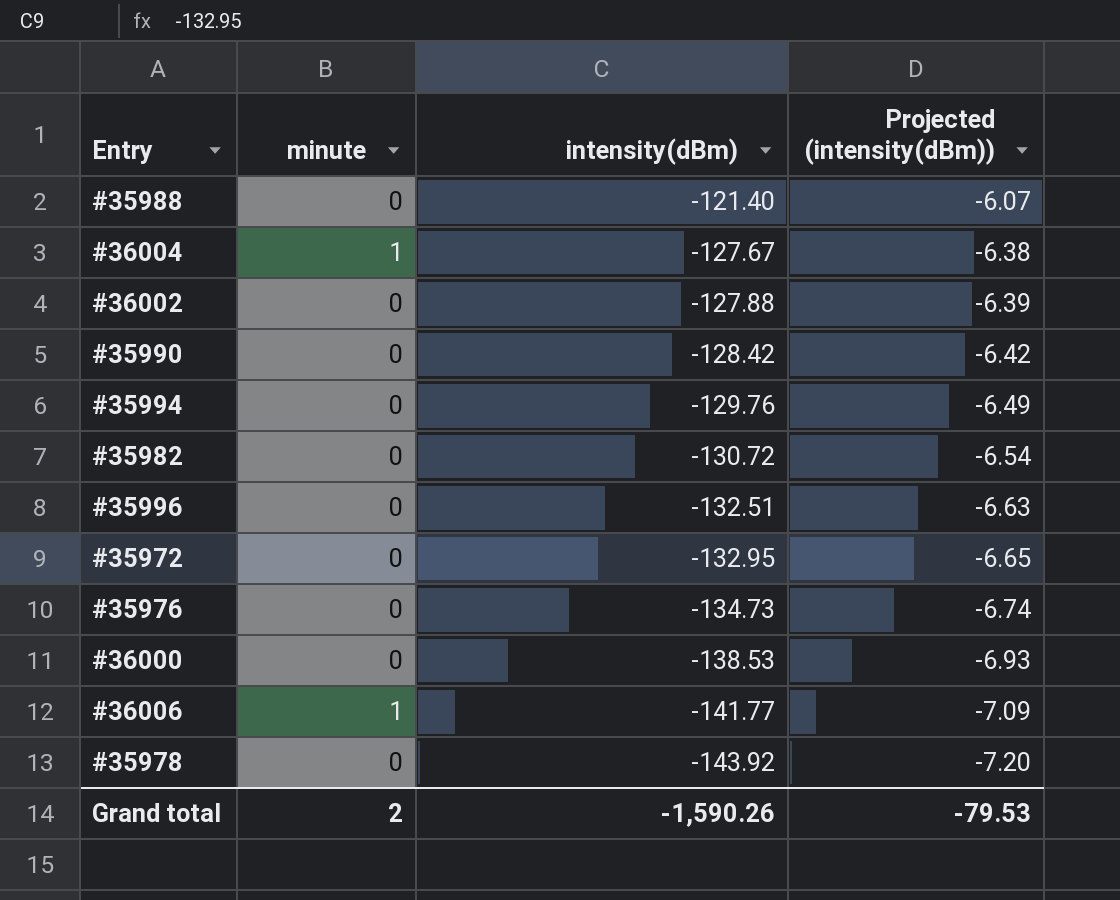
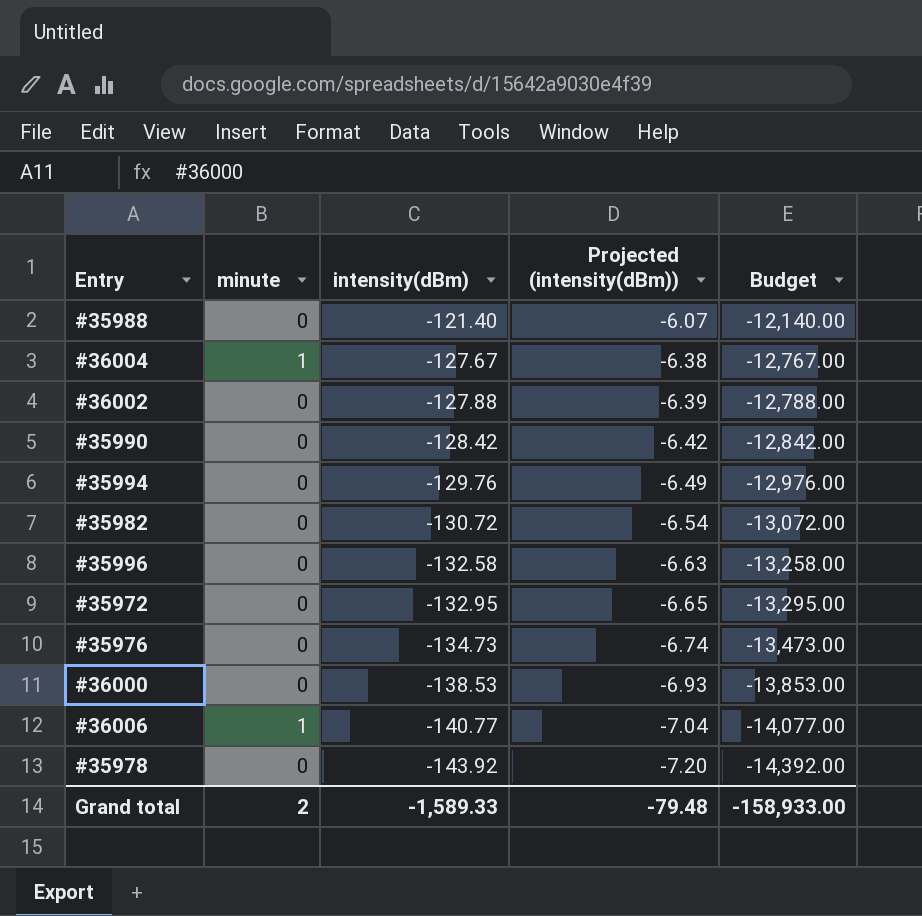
column Budget | formula: none -> [intensity(dBm)] * 100
#35996 | intensity(dBm): -132.51 -> -132.58
#36006 | intensity(dBm): -141.77 -> -140.77
#36006 | Projected (intensity(dBm)): -7.09 -> -7.04
Grand total | intensity(dBm): -1,590.26 -> -1,589.33
Grand total | Projected (intensity(dBm)): -79.53 -> -79.48

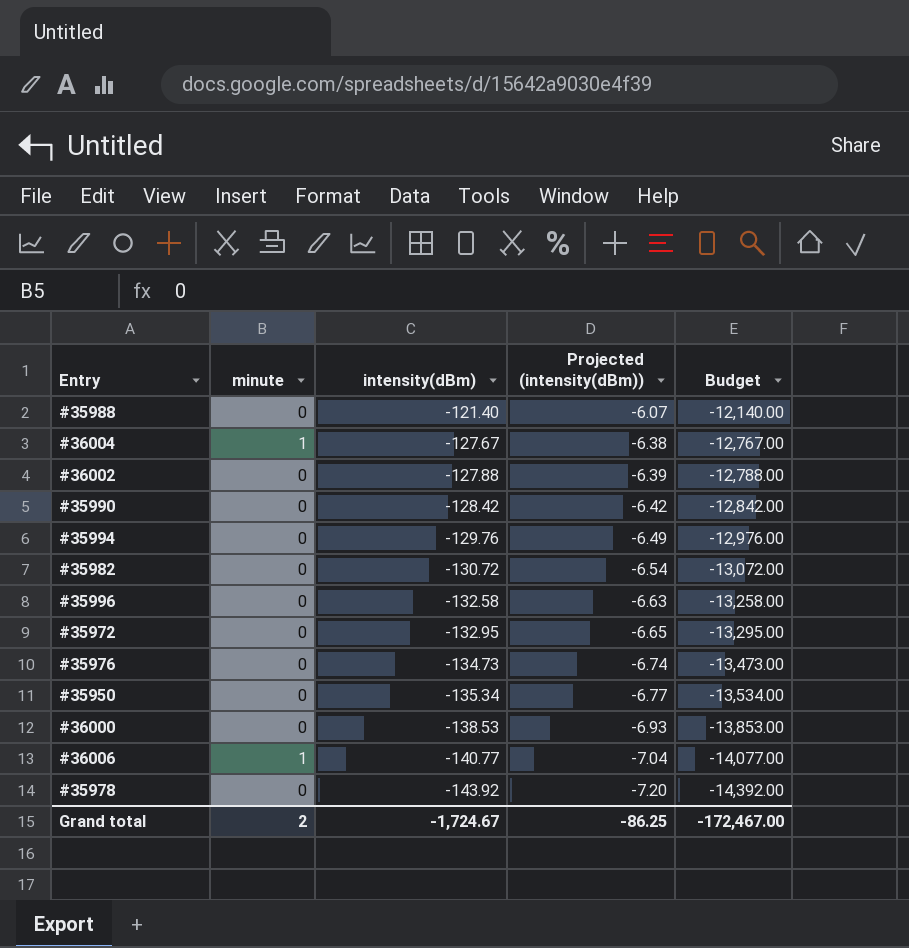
row #35950: none -> 0 | -135.34 | -6.77 | -13,534.00
Grand total | intensity(dBm): -1,589.33 -> -1,724.67
Grand total | Projected (intensity(dBm)): -79.48 -> -86.25
Grand total | Budget: -158,933.00 -> -172,467.00

